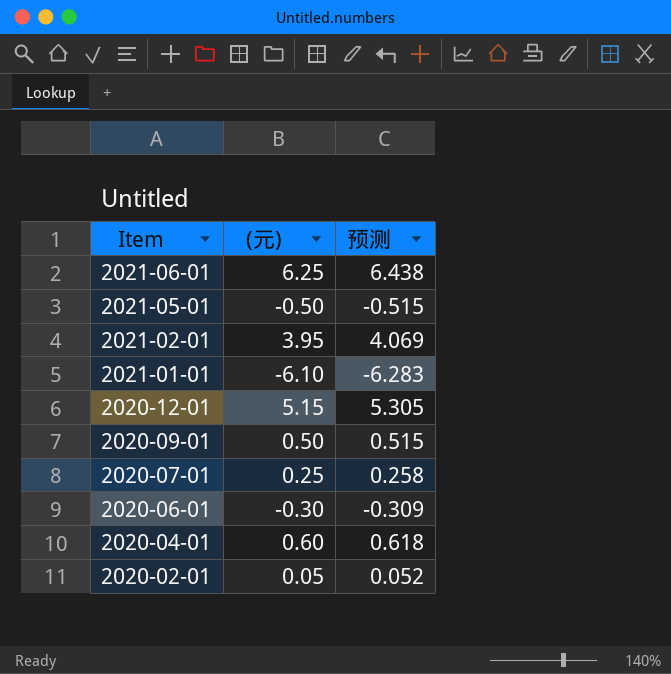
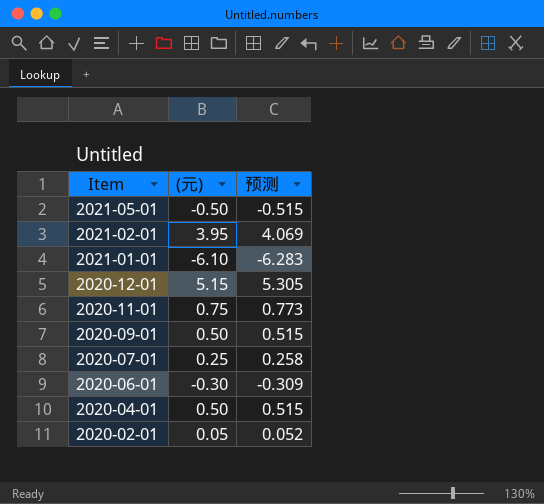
row 2021-06-01: 6.25 | 6.438 -> none
row 2020-11-01: none -> 0.75 | 0.773
2020-04-01 | (元): 0.60 -> 0.50
2020-04-01 | 预测: 0.618 -> 0.515

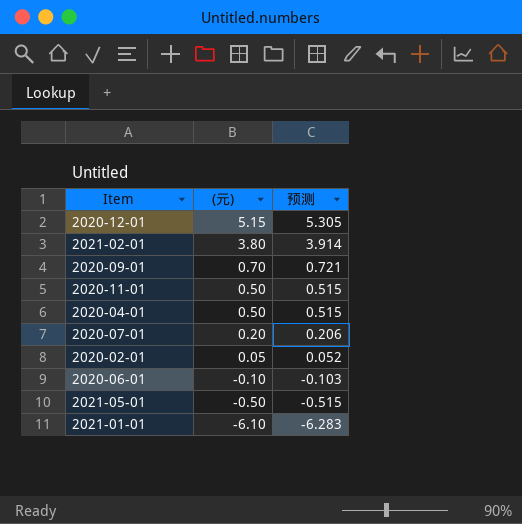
row order: Item descending -> (元) descending
2021-02-01 | (元): 3.95 -> 3.80
2021-02-01 | 预测: 4.069 -> 3.914
2020-09-01 | (元): 0.50 -> 0.70
2020-09-01 | 预测: 0.515 -> 0.721
2020-11-01 | (元): 0.75 -> 0.50
2020-11-01 | 预测: 0.773 -> 0.515
2020-07-01 | (元): 0.25 -> 0.20
2020-07-01 | 预测: 0.258 -> 0.206
2020-06-01 | (元): -0.30 -> -0.10
2020-06-01 | 预测: -0.309 -> -0.103

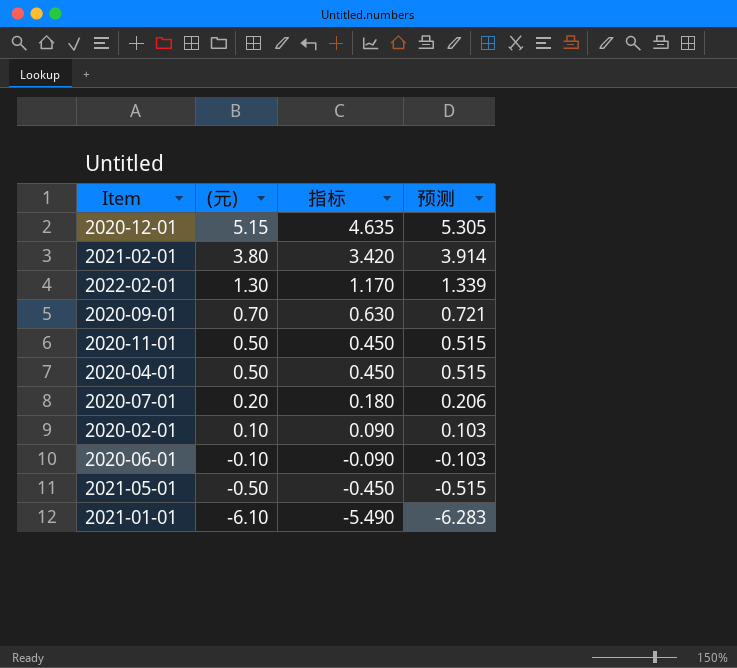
column 指标 | formula: none -> [(元)] * 0.9
row 2022-02-01: none -> 1.30 | 1.170 | 1.339
2020-02-01 | (元): 0.05 -> 0.10
2020-02-01 | 预测: 0.052 -> 0.103

